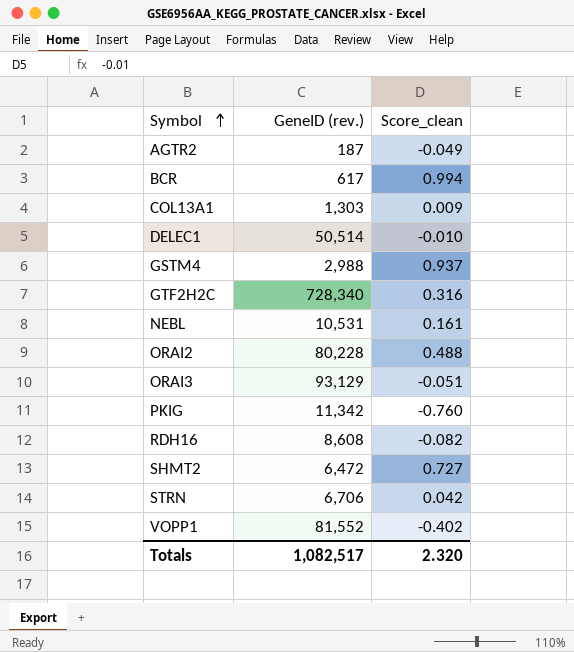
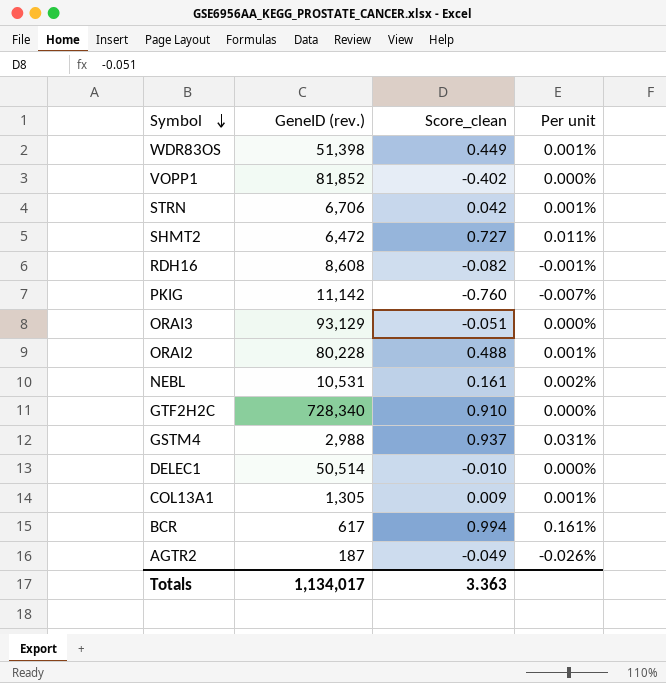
row order: Symbol ascending -> Symbol descending
column Per unit | formula: none -> [Score_clean] / [GeneID (rev.)]
row WDR83OS: none -> 51,398 | 0.449 | 0.001%
VOPP1 | GeneID (rev.): 81,552 -> 81,852
PKIG | GeneID (rev.): 11,342 -> 11,142
GTF2H2C | Score_clean: 0.316 -> 0.910
COL13A1 | GeneID (rev.): 1,303 -> 1,305
Totals | GeneID (rev.): 1,082,517 -> 1,134,017
Totals | Score_clean: 2.320 -> 3.363

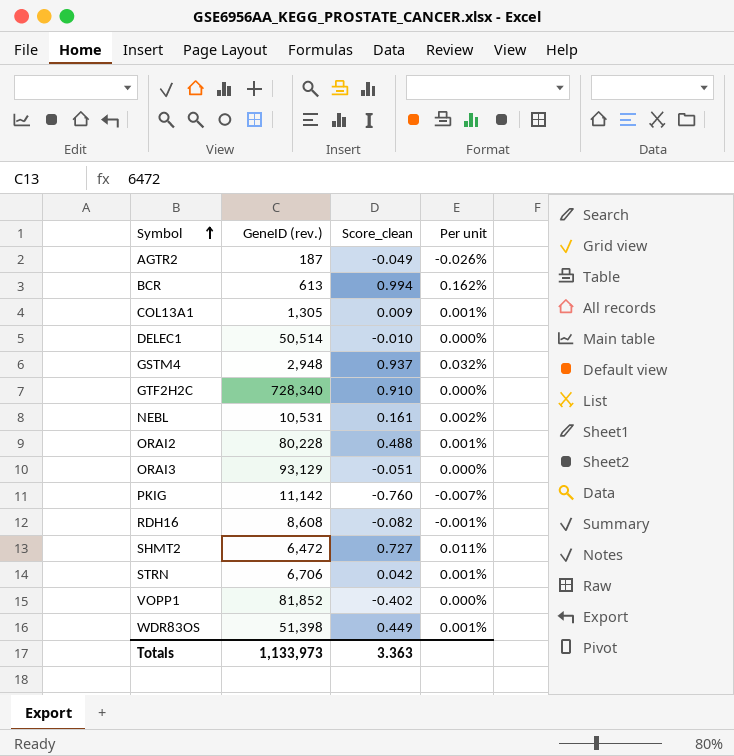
row order: Symbol descending -> Symbol ascending
BCR | GeneID (rev.): 617 -> 613
BCR | Per unit: 0.161% -> 0.162%
GSTM4 | GeneID (rev.): 2,988 -> 2,948
GSTM4 | Per unit: 0.031% -> 0.032%
Totals | GeneID (rev.): 1,134,017 -> 1,133,973

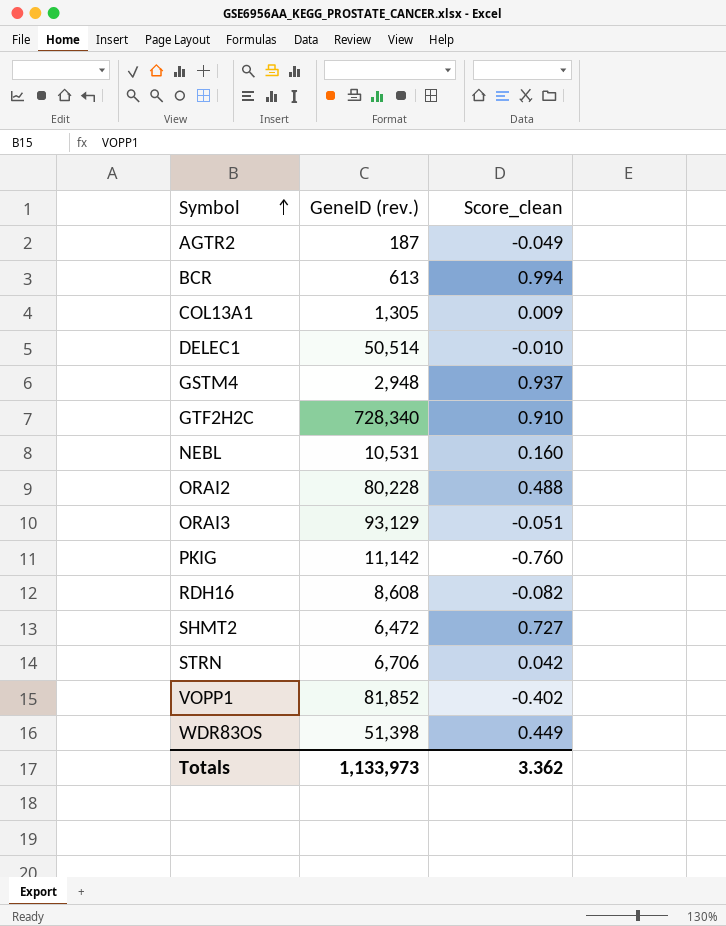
column Per unit | formula: [Score_clean] / [GeneID (rev.)] -> none
NEBL | Score_clean: 0.161 -> 0.160
Totals | Score_clean: 3.363 -> 3.362

